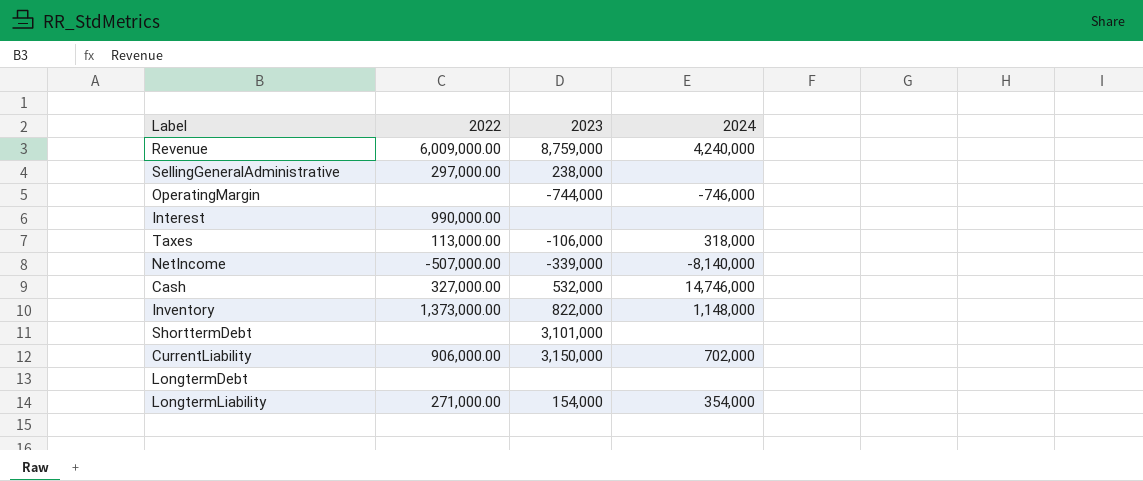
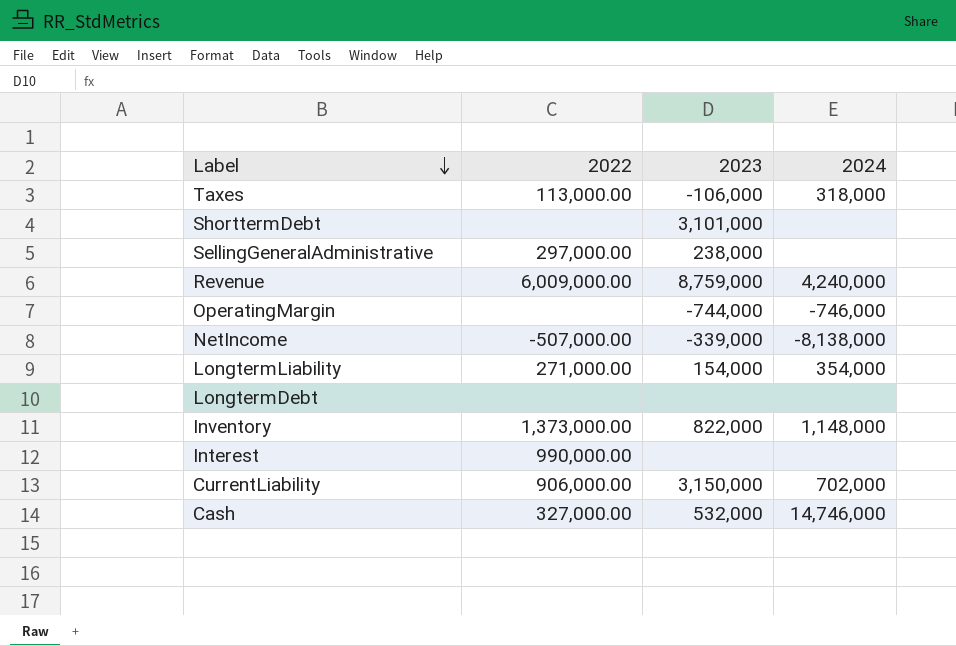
row order: none -> Label descending
NetIncome | 2024: -8,140,000 -> -8,138,000

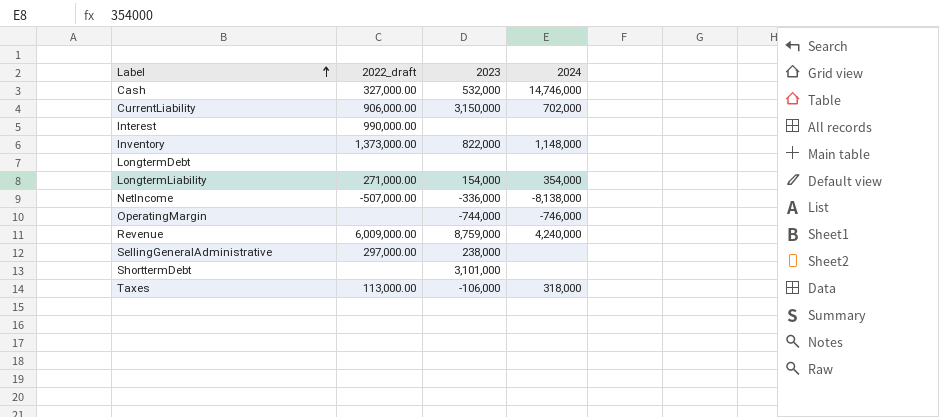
row order: Label descending -> Label ascending
column name: 2022 -> 2022_draft
NetIncome | 2023: -339,000 -> -336,000

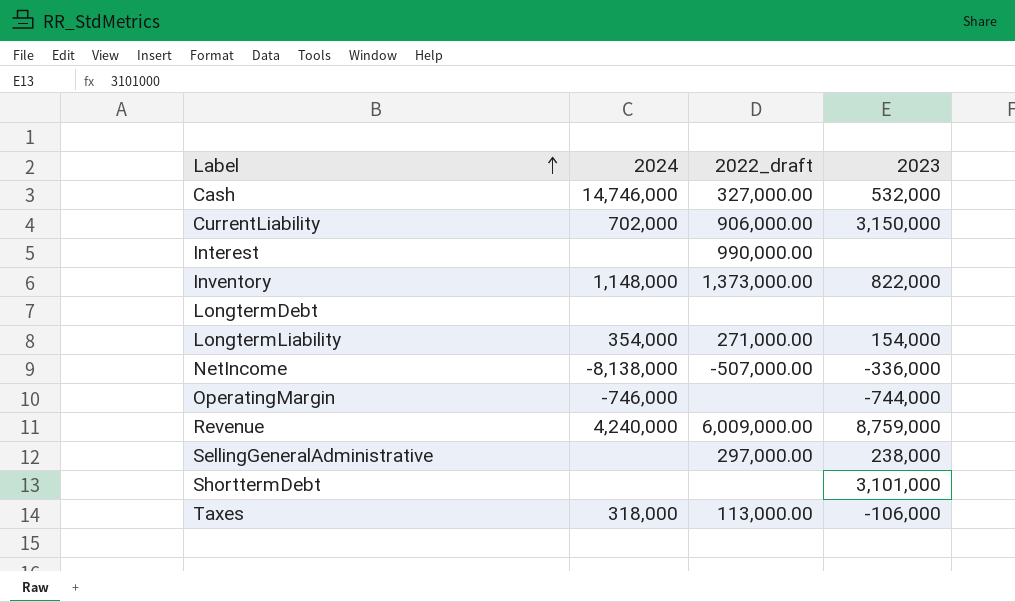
column 2024 | position: 4 -> 2

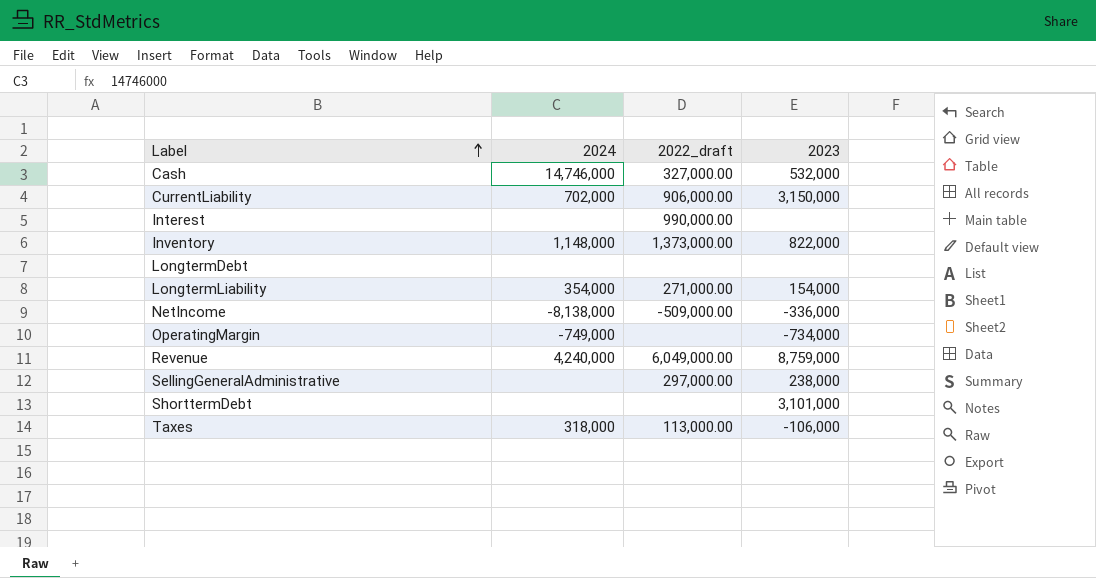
NetIncome | 2022_draft: -507,000.00 -> -509,000.00
OperatingMargin | 2024: -746,000 -> -749,000
OperatingMargin | 2023: -744,000 -> -734,000
Revenue | 2022_draft: 6,009,000.00 -> 6,049,000.00

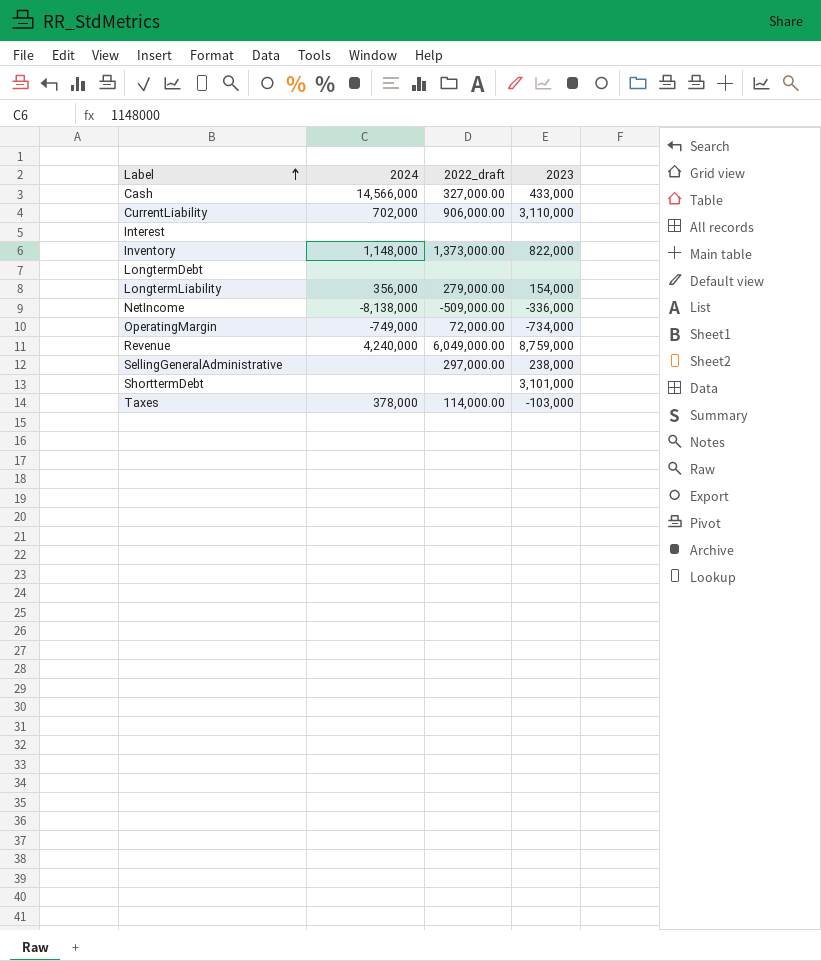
Cash | 2024: 14,746,000 -> 14,566,000
Cash | 2023: 532,000 -> 433,000
CurrentLiability | 2023: 3,150,000 -> 3,110,000
Interest | 2022_draft: 990,000.00 -> none
LongtermLiability | 2024: 354,000 -> 356,000
LongtermLiability | 2022_draft: 271,000.00 -> 279,000.00
OperatingMargin | 2022_draft: none -> 72,000.00
Taxes | 2024: 318,000 -> 378,000
Taxes | 2022_draft: 113,000.00 -> 114,000.00
Taxes | 2023: -106,000 -> -103,000

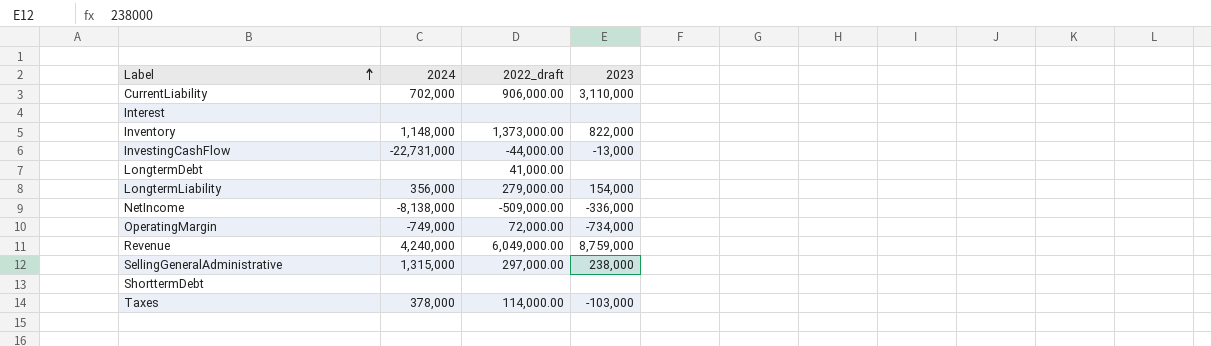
row Cash: 14,566,000 | 327,000.00 | 433,000 -> none
row InvestingCashFlow: none -> -22,731,000 | -44,000.00 | -13,000
LongtermDebt | 2022_draft: none -> 41,000.00
SellingGeneralAdministrative | 2024: none -> 1,315,000
ShorttermDebt | 2023: 3,101,000 -> none

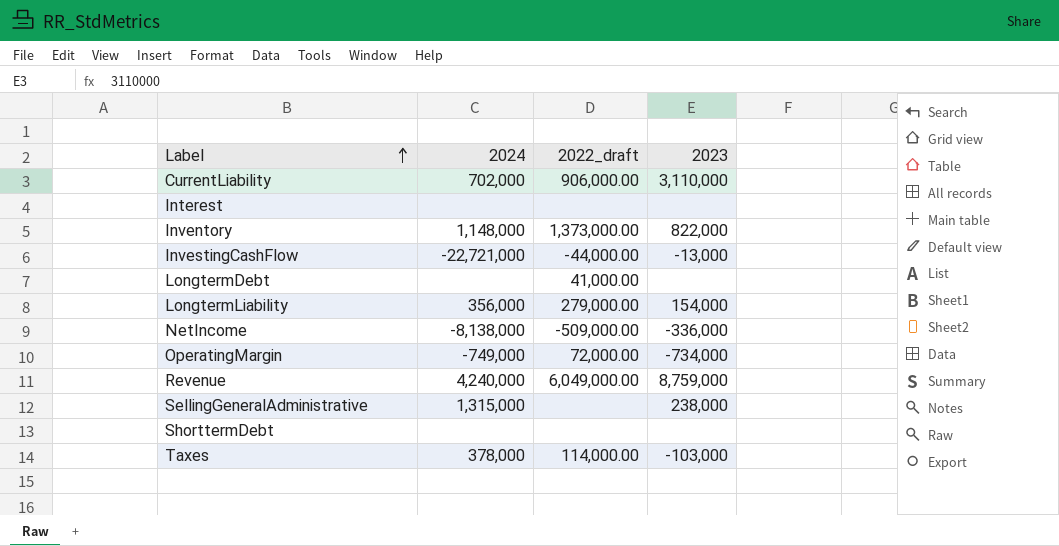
InvestingCashFlow | 2024: -22,731,000 -> -22,721,000
SellingGeneralAdministrative | 2022_draft: 297,000.00 -> none

